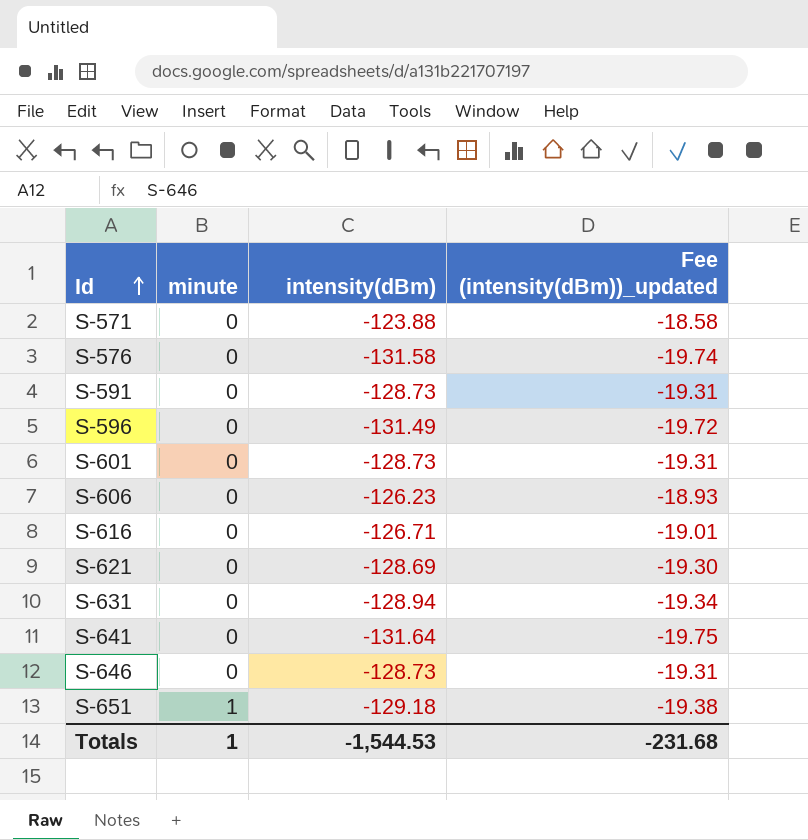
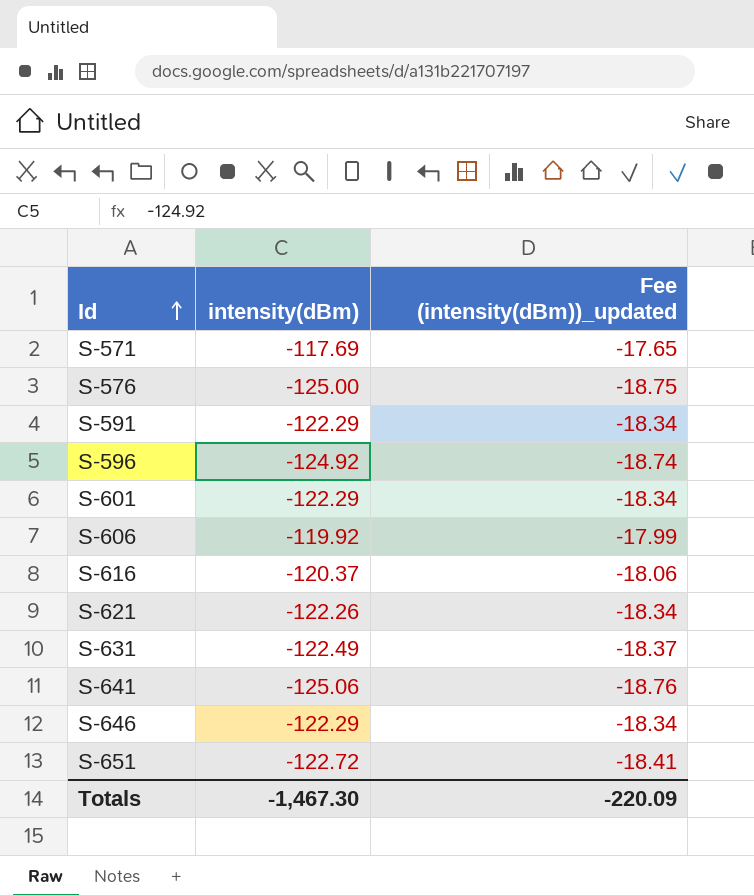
column minute | position: 2 -> none
S-571 | intensity(dBm): -123.88 -> -117.69
S-571 | Fee (intensity(dBm))_updated: -18.58 -> -17.65
S-576 | intensity(dBm): -131.58 -> -125.00
S-576 | Fee (intensity(dBm))_updated: -19.74 -> -18.75
S-591 | intensity(dBm): -128.73 -> -122.29
S-591 | Fee (intensity(dBm))_updated: -19.31 -> -18.34
S-596 | intensity(dBm): -131.49 -> -124.92
S-596 | Fee (intensity(dBm))_updated: -19.72 -> -18.74
S-601 | intensity(dBm): -128.73 -> -122.29
S-601 | Fee (intensity(dBm))_updated: -19.31 -> -18.34
S-606 | intensity(dBm): -126.23 -> -119.92
S-606 | Fee (intensity(dBm))_updated: -18.93 -> -17.99
S-616 | intensity(dBm): -126.71 -> -120.37
S-616 | Fee (intensity(dBm))_updated: -19.01 -> -18.06
S-621 | intensity(dBm): -128.69 -> -122.26
S-621 | Fee (intensity(dBm))_updated: -19.30 -> -18.34
S-631 | intensity(dBm): -128.94 -> -122.49
S-631 | Fee (intensity(dBm))_updated: -19.34 -> -18.37
S-641 | intensity(dBm): -131.64 -> -125.06
S-641 | Fee (intensity(dBm))_updated: -19.75 -> -18.76
S-646 | intensity(dBm): -128.73 -> -122.29
S-646 | Fee (intensity(dBm))_updated: -19.31 -> -18.34
S-651 | intensity(dBm): -129.18 -> -122.72
S-651 | Fee (intensity(dBm))_updated: -19.38 -> -18.41
Totals | intensity(dBm): -1,544.53 -> -1,467.30
Totals | Fee (intensity(dBm))_updated: -231.68 -> -220.09

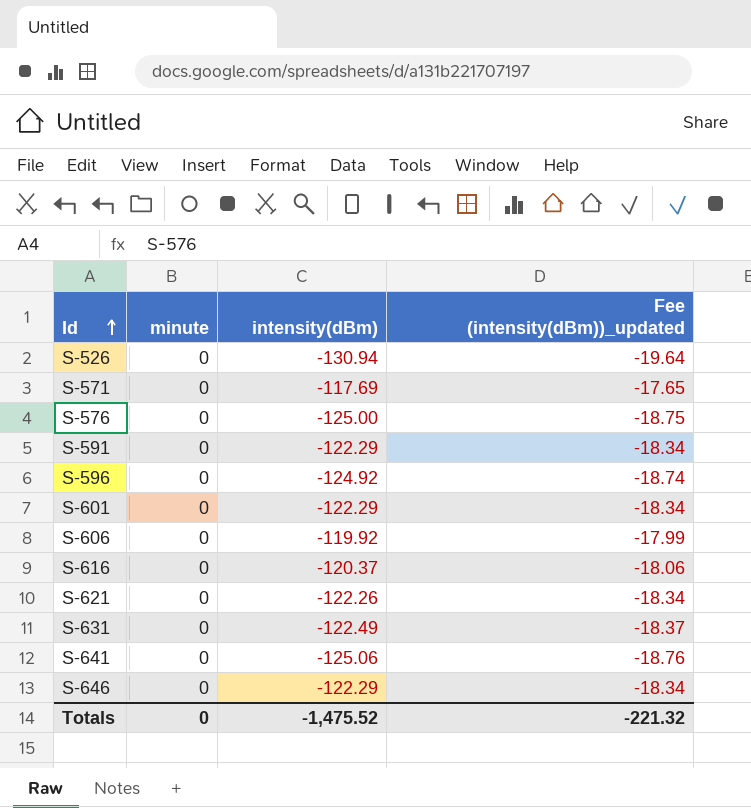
column minute | position: none -> 2
row S-651: -122.72 | -18.41 -> none
row S-526: none -> 0 | -130.94 | -19.64
Totals | intensity(dBm): -1,467.30 -> -1,475.52
Totals | Fee (intensity(dBm))_updated: -220.09 -> -221.32

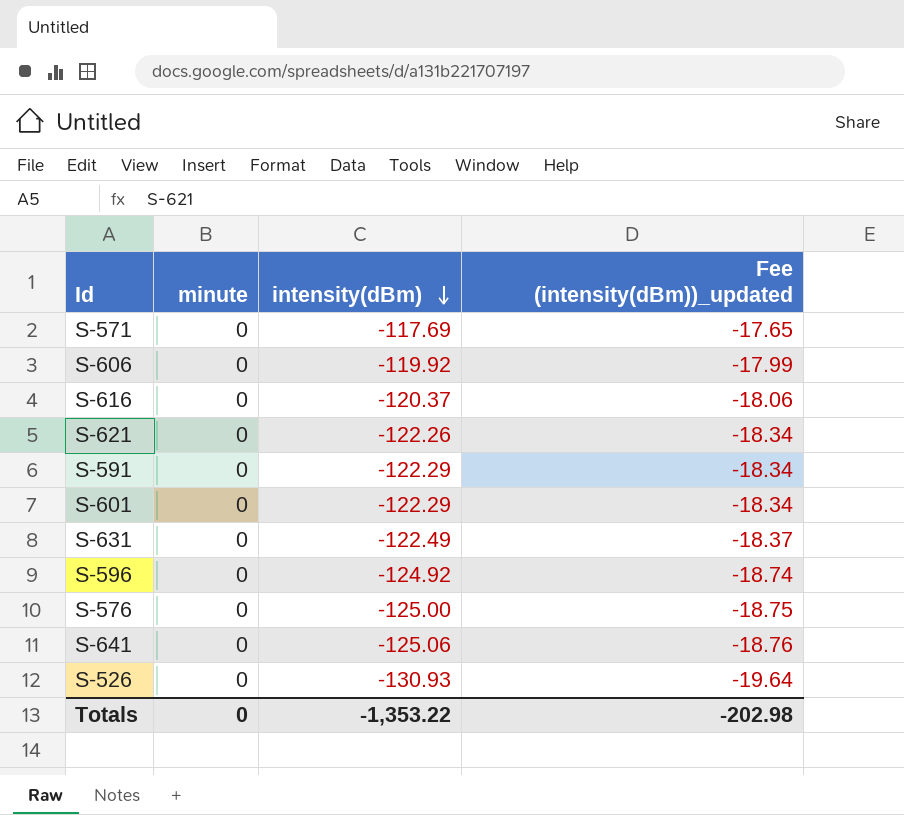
row order: Id ascending -> intensity(dBm) descending
row S-646: 0 | -122.29 | -18.34 -> none
S-526 | intensity(dBm): -130.94 -> -130.93
Totals | intensity(dBm): -1,475.52 -> -1,353.22
Totals | Fee (intensity(dBm))_updated: -221.32 -> -202.98

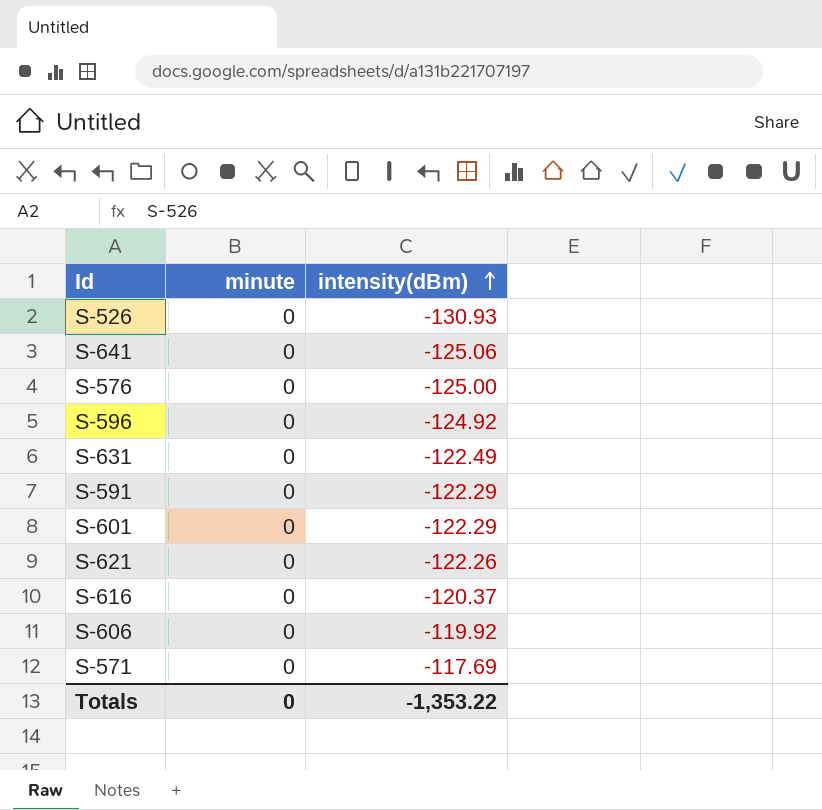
row order: intensity(dBm) descending -> intensity(dBm) ascending
column Fee (intensity(dBm))_updated | formula: [intensity(dBm)] * 0.15 -> none

